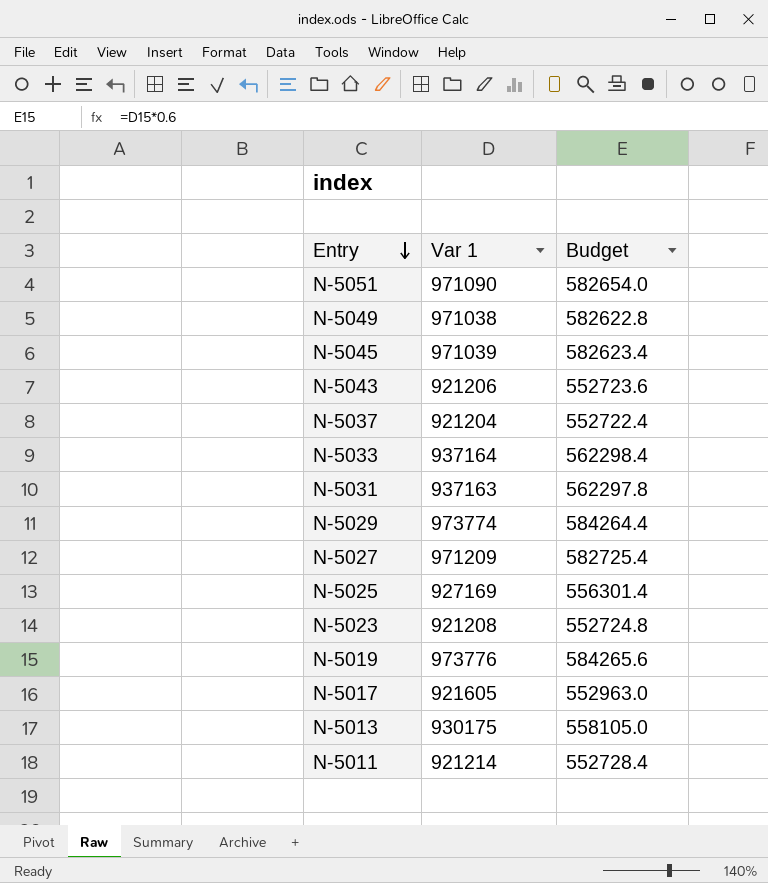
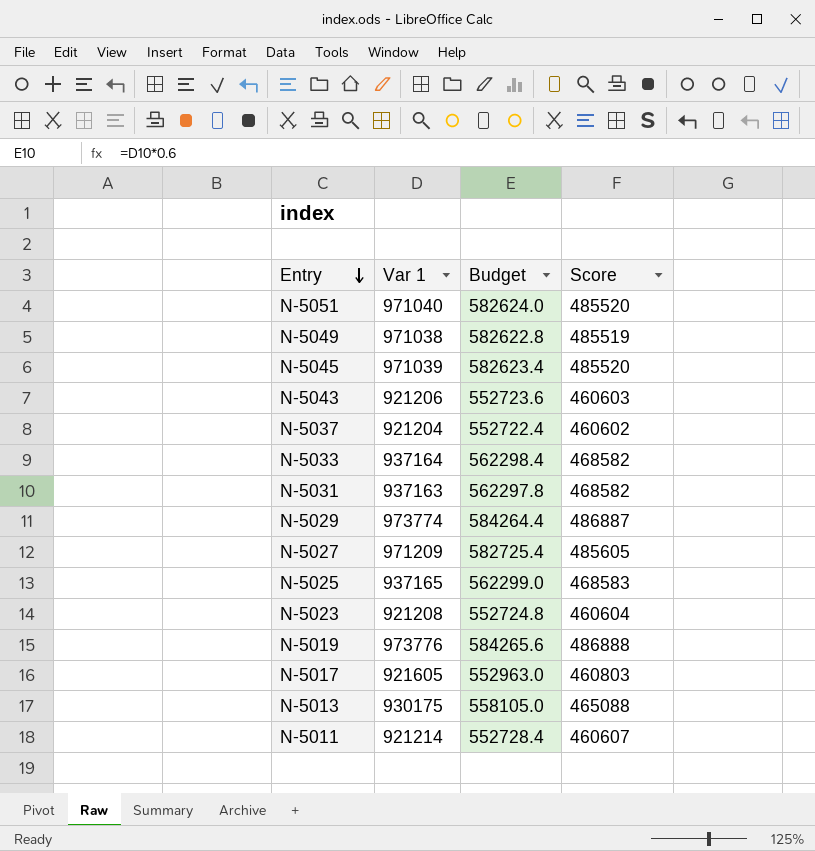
column Score | formula: none -> [Var 1] * 0.5
N-5051 | Var 1: 971090 -> 971040
N-5051 | Budget: 582654.0 -> 582624.0
N-5025 | Var 1: 927169 -> 937165
N-5025 | Budget: 556301.4 -> 562299.0

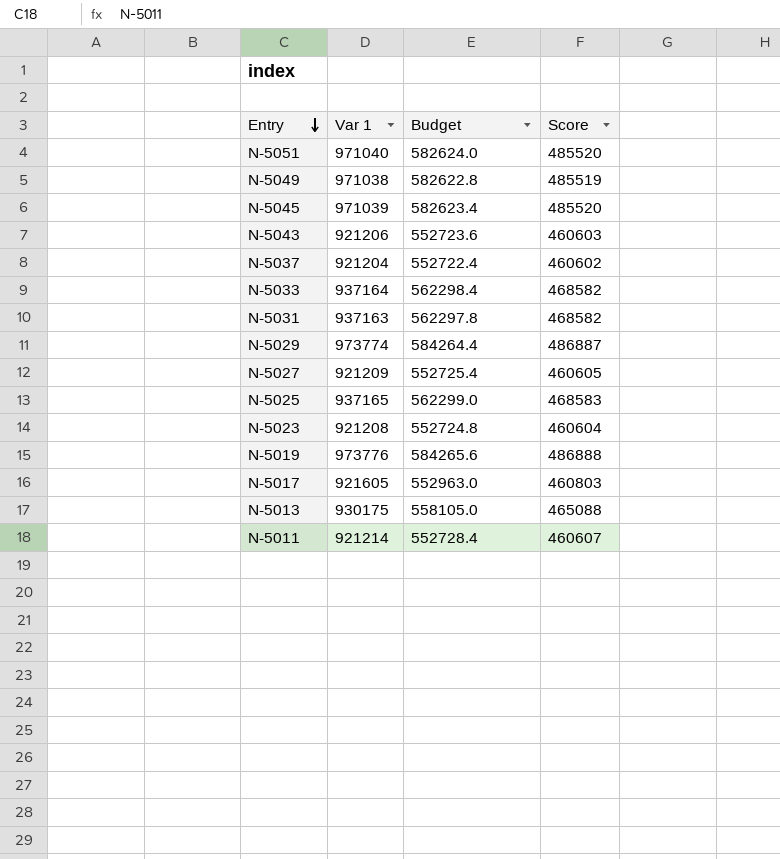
N-5027 | Var 1: 971209 -> 921209
N-5027 | Budget: 582725.4 -> 552725.4
N-5027 | Score: 485605 -> 460605

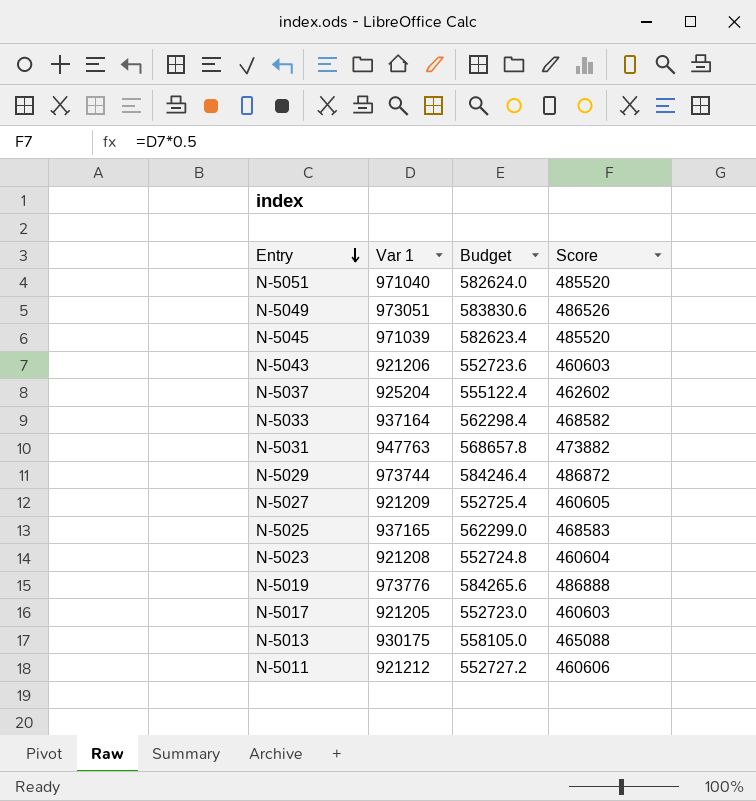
N-5049 | Var 1: 971038 -> 973051
N-5049 | Budget: 582622.8 -> 583830.6
N-5049 | Score: 485519 -> 486526
N-5037 | Var 1: 921204 -> 925204
N-5037 | Budget: 552722.4 -> 555122.4
N-5037 | Score: 460602 -> 462602
N-5031 | Var 1: 937163 -> 947763
N-5031 | Budget: 562297.8 -> 568657.8
N-5031 | Score: 468582 -> 473882
N-5029 | Var 1: 973774 -> 973744
N-5029 | Budget: 584264.4 -> 584246.4
N-5029 | Score: 486887 -> 486872
N-5017 | Var 1: 921605 -> 921205
N-5017 | Budget: 552963.0 -> 552723.0
N-5017 | Score: 460803 -> 460603
N-5011 | Var 1: 921214 -> 921212
N-5011 | Budget: 552728.4 -> 552727.2
N-5011 | Score: 460607 -> 460606

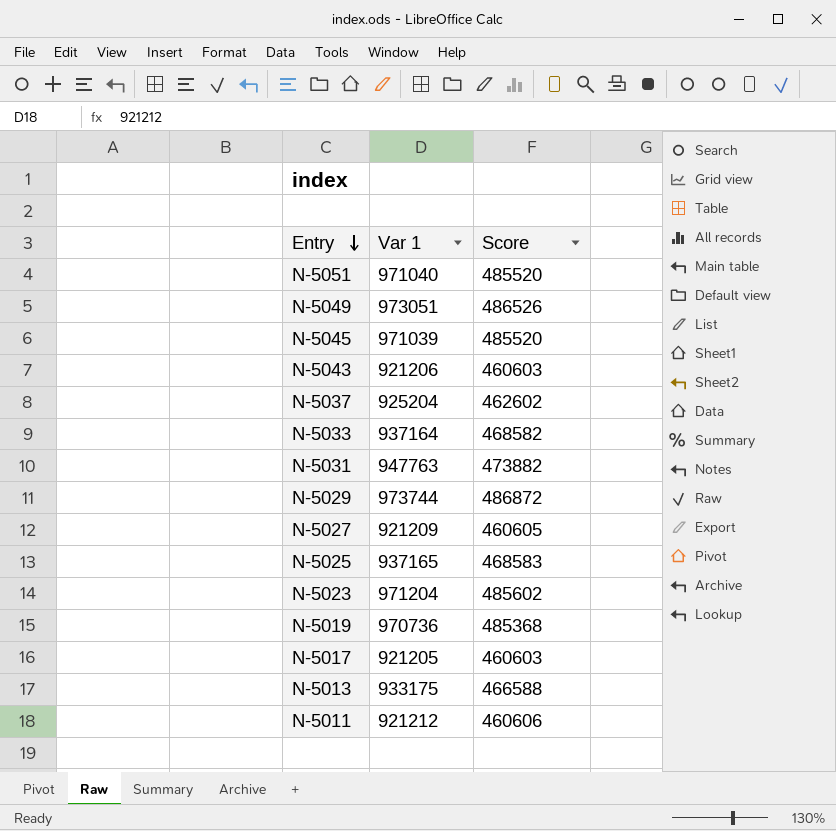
column Budget | formula: [Var 1] * 0.6 -> none
N-5023 | Var 1: 921208 -> 971204
N-5023 | Score: 460604 -> 485602
N-5019 | Var 1: 973776 -> 970736
N-5019 | Score: 486888 -> 485368
N-5013 | Var 1: 930175 -> 933175
N-5013 | Score: 465088 -> 466588

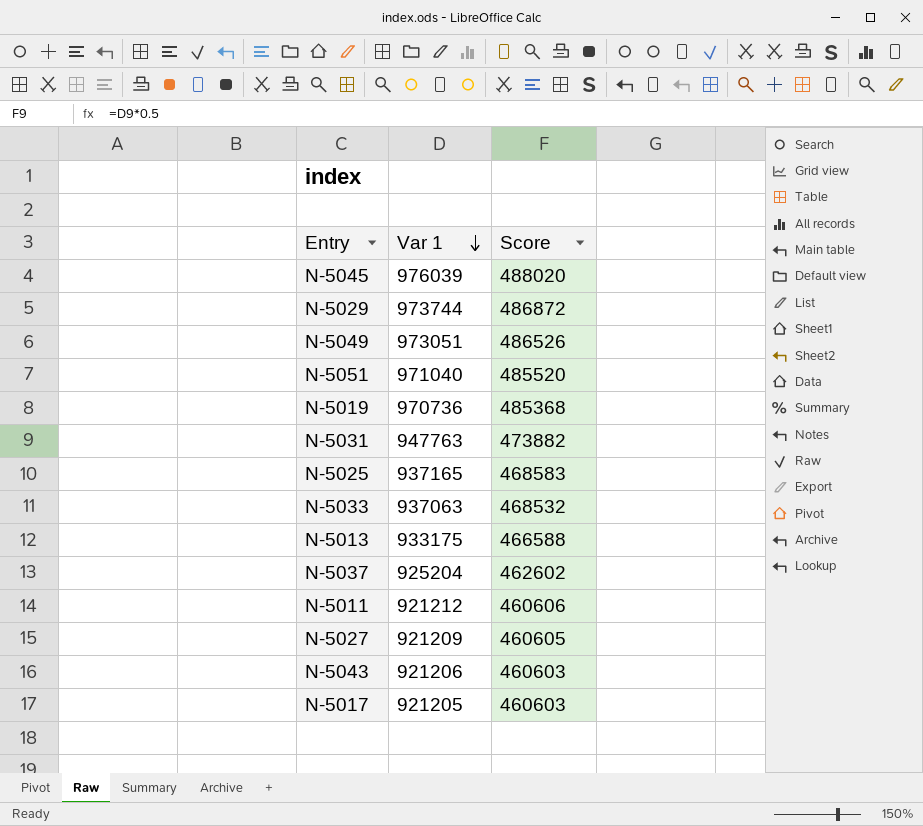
row order: Entry descending -> Var 1 descending
row N-5023: 971204 | 485602 -> none
N-5045 | Var 1: 971039 -> 976039
N-5045 | Score: 485520 -> 488020
N-5033 | Var 1: 937164 -> 937063
N-5033 | Score: 468582 -> 468532

